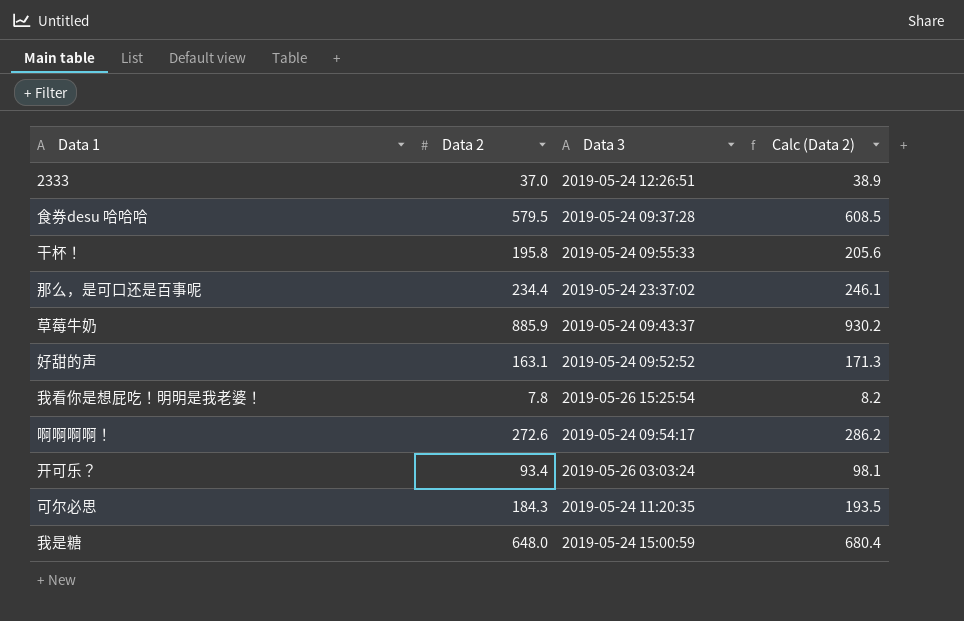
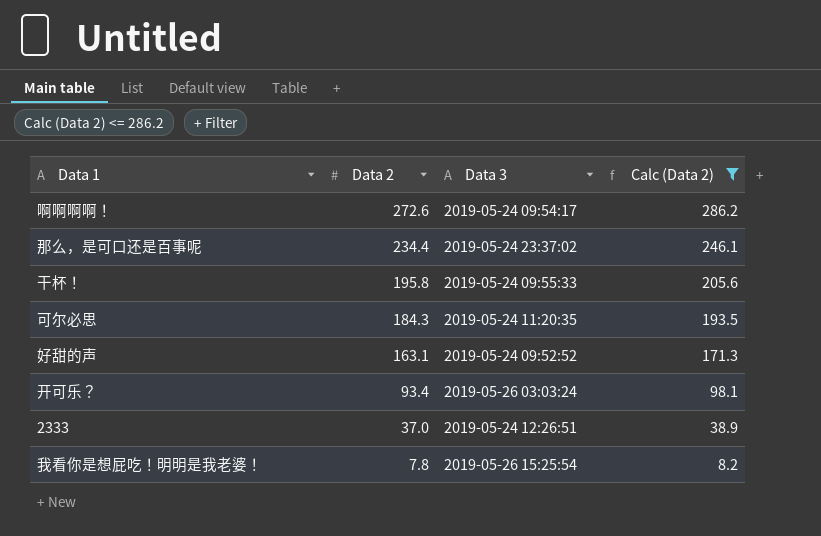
filter: none -> Calc (Data 2) <= 286.2
row order: none -> Data 2 descending

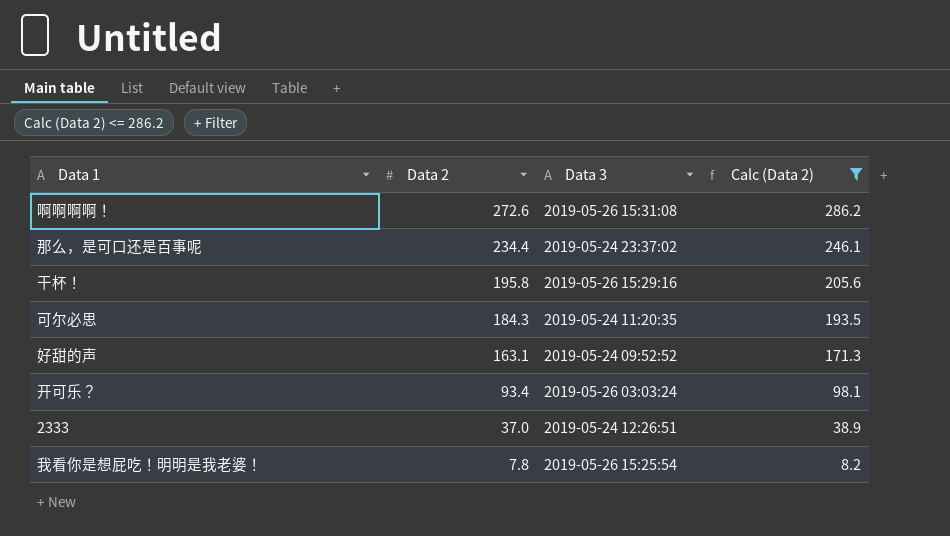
啊啊啊啊！ | Data 3: 2019-05-24 09:54:17 -> 2019-05-26 15:31:08
干杯！ | Data 3: 2019-05-24 09:55:33 -> 2019-05-26 15:29:16

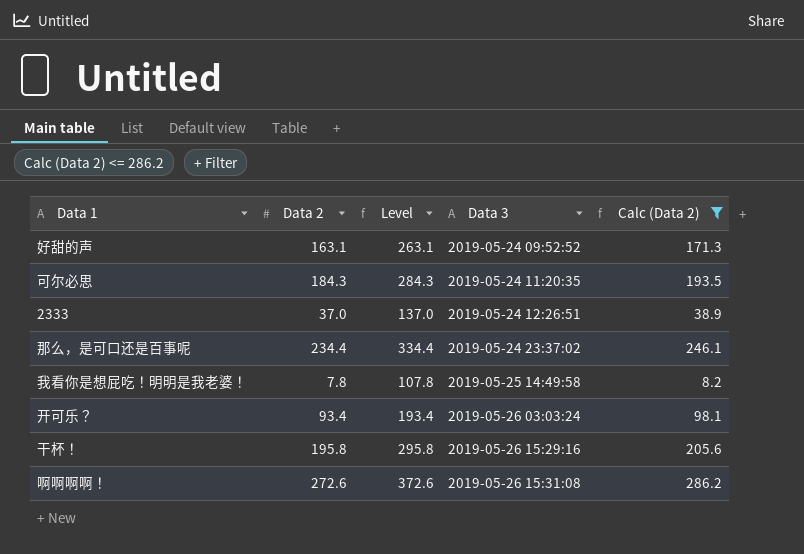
row order: Data 2 descending -> Data 3 ascending
column Level | formula: none -> [Data 2] + 100
我看你是想屁吃！明明是我老婆！ | Data 3: 2019-05-26 15:25:54 -> 2019-05-25 14:49:58

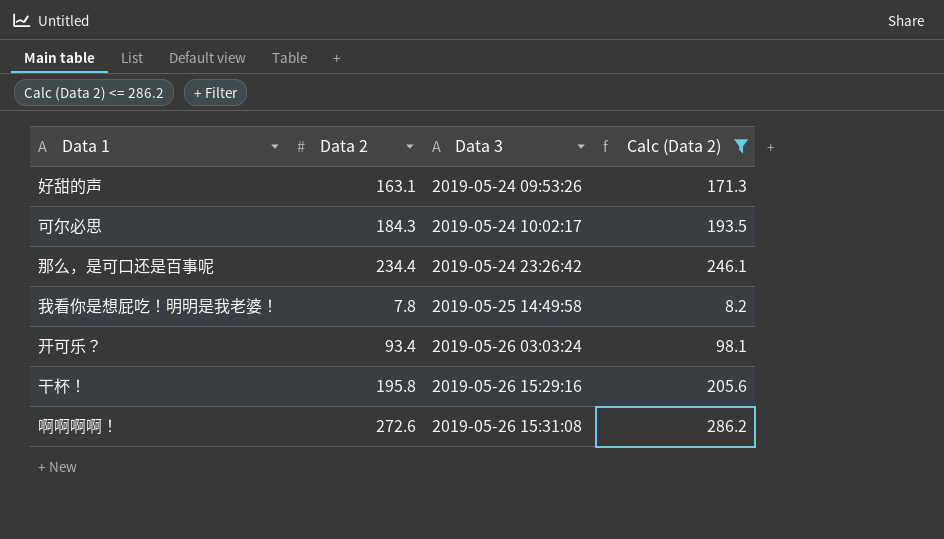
column Level | formula: [Data 2] + 100 -> none
row 2333: 37.0 | 137.0 | 2019-05-24 12:26:51 | 38.9 -> none
好甜的声 | Data 3: 2019-05-24 09:52:52 -> 2019-05-24 09:53:26
可尔必思 | Data 3: 2019-05-24 11:20:35 -> 2019-05-24 10:02:17
那么，是可口还是百事呢 | Data 3: 2019-05-24 23:37:02 -> 2019-05-24 23:26:42

